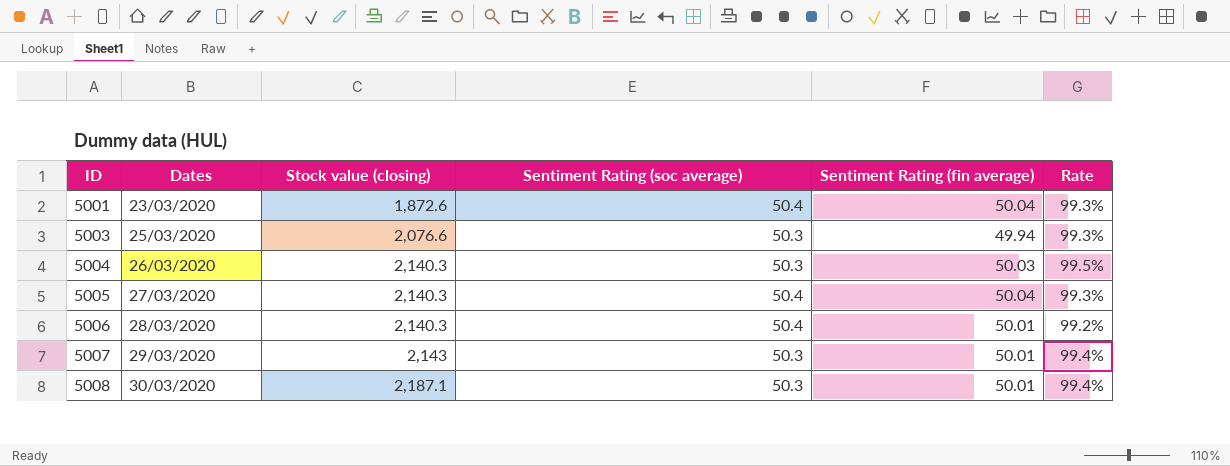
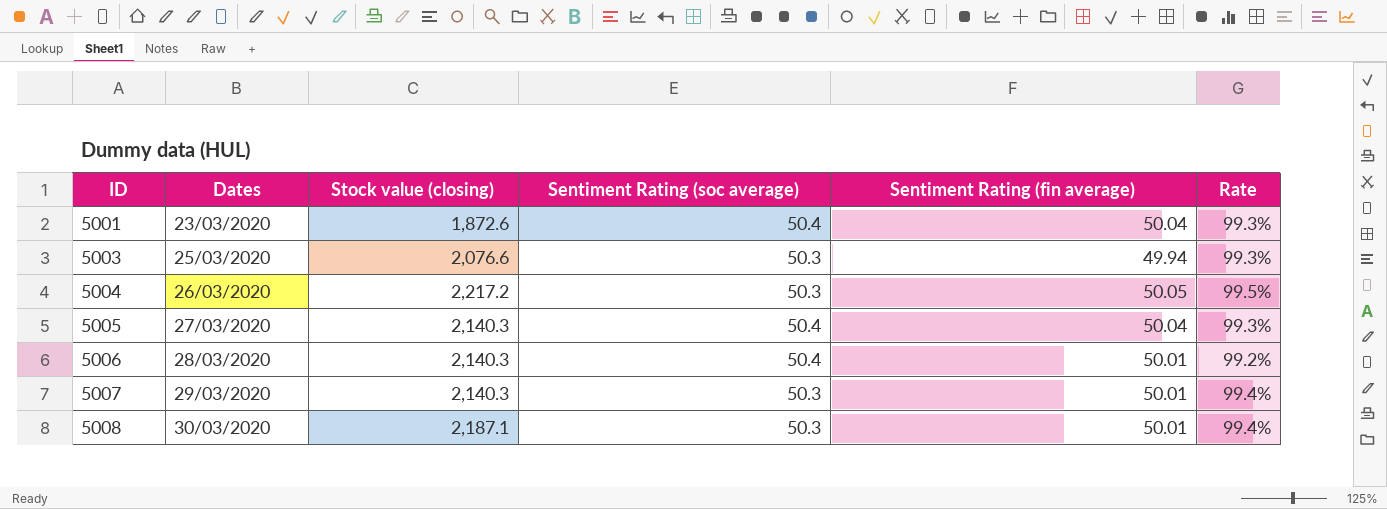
5004 | Stock value (closing): 2,140.3 -> 2,217.2
5004 | Sentiment Rating (fin average): 50.03 -> 50.05
5007 | Stock value (closing): 2,143 -> 2,140.3

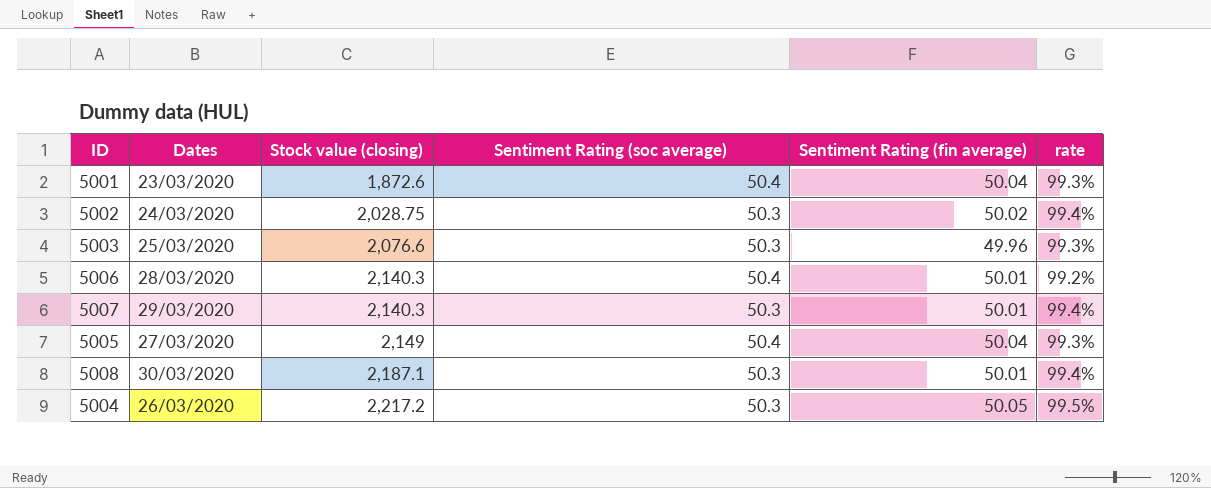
row order: ID ascending -> Stock value (closing) ascending
column name: Rate -> rate
row 5002: none -> 24/03/2020 | 2,028.75 | 50.3 | 50.02 | 99.4%
5003 | Sentiment Rating (fin average): 49.94 -> 49.96
5005 | Stock value (closing): 2,140.3 -> 2,149

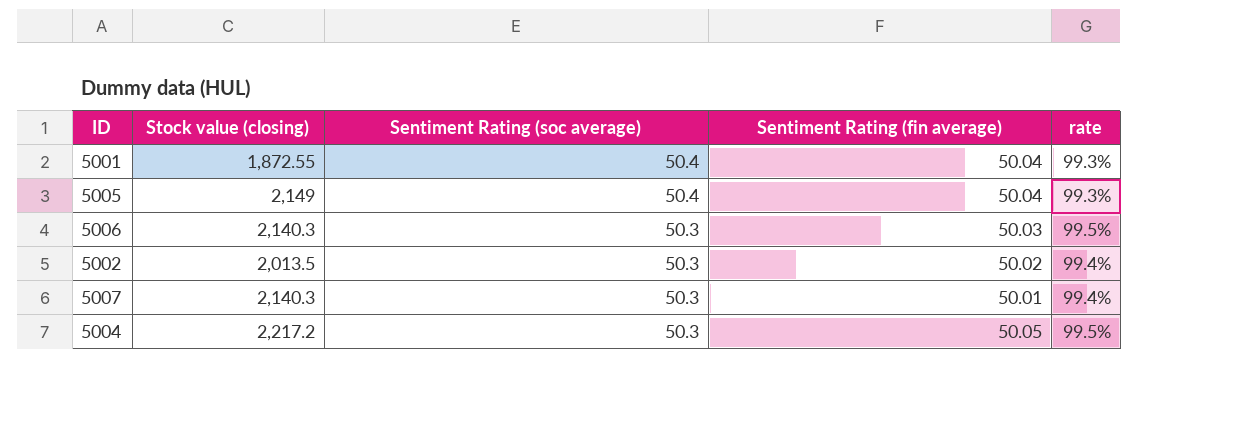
row order: Stock value (closing) ascending -> Sentiment Rating (soc average) descending
column Dates | position: 2 -> none
row 5003: 25/03/2020 | 2,076.6 | 50.3 | 49.96 | 99.3% -> none
row 5008: 30/03/2020 | 2,187.1 | 50.3 | 50.01 | 99.4% -> none
5001 | Stock value (closing): 1,872.6 -> 1,872.55
5006 | Sentiment Rating (soc average): 50.4 -> 50.3
5006 | Sentiment Rating (fin average): 50.01 -> 50.03
5006 | rate: 99.2% -> 99.5%
5002 | Stock value (closing): 2,028.75 -> 2,013.5

